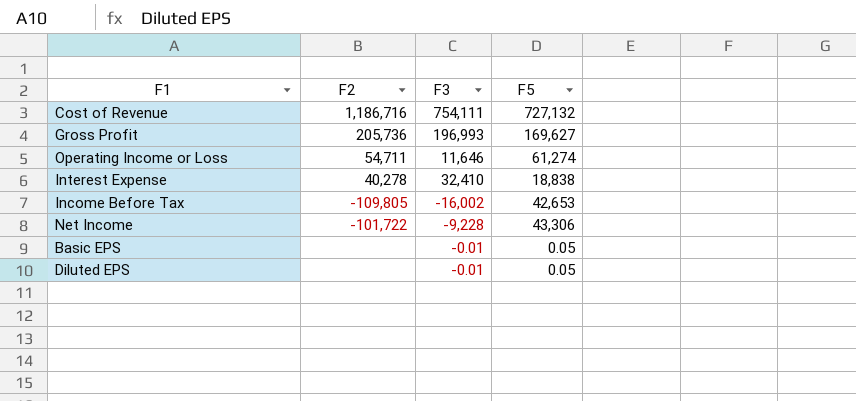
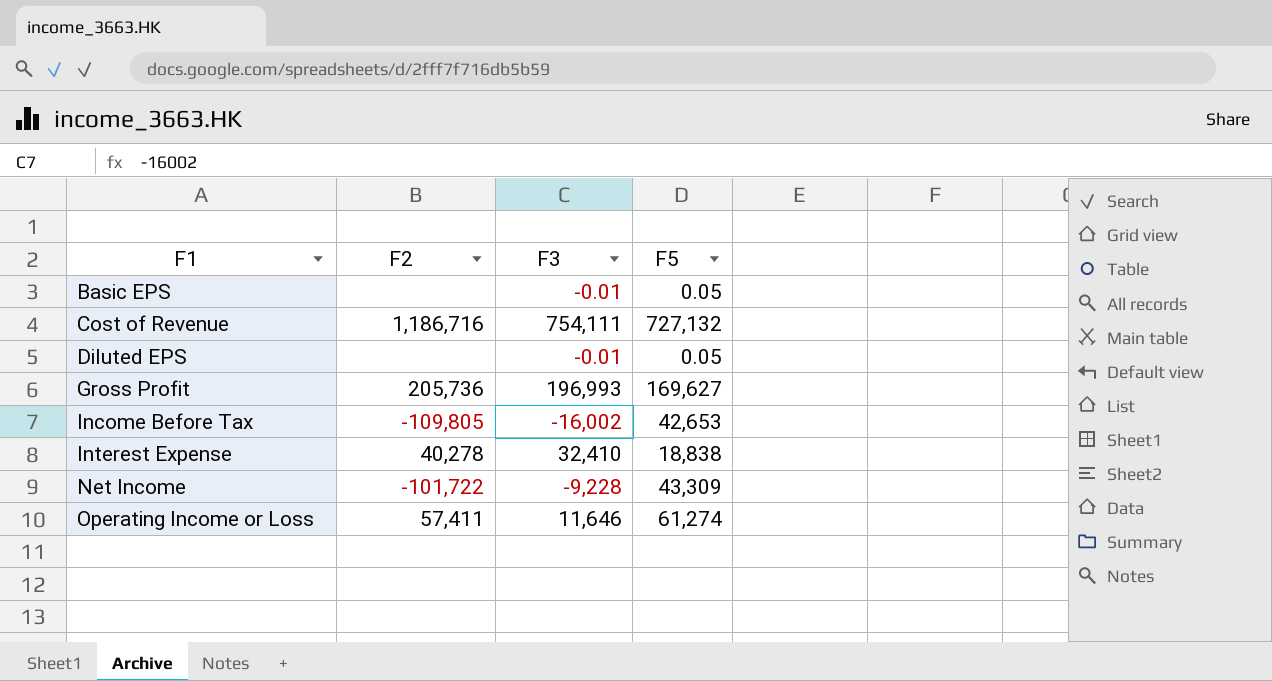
row order: none -> F1 ascending
Net Income | F5: 43,306 -> 43,309
Operating Income or Loss | F2: 54,711 -> 57,411

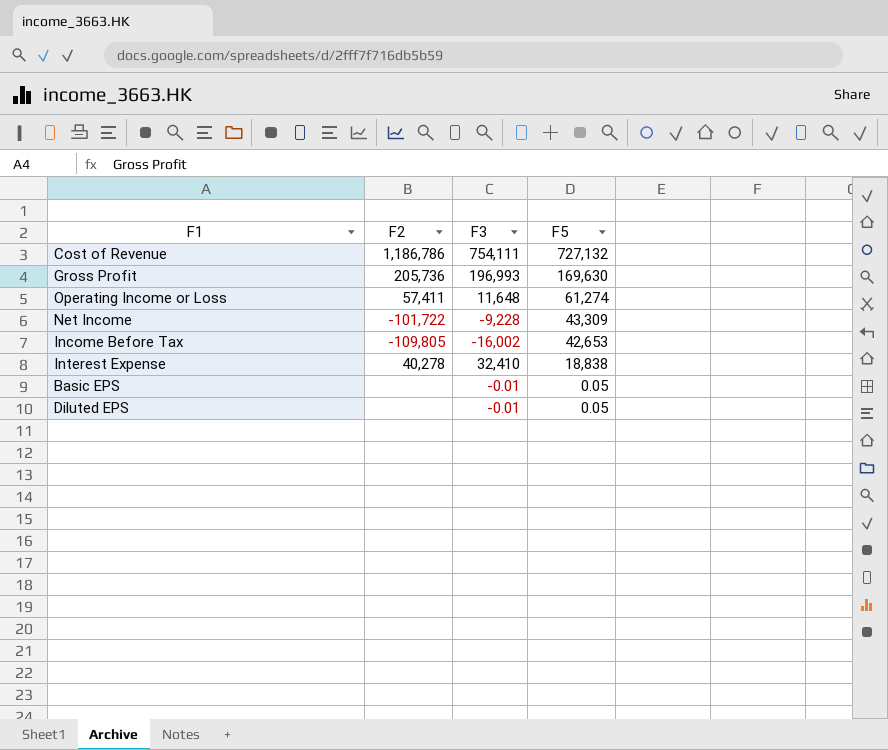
row order: F1 ascending -> F5 descending
Cost of Revenue | F2: 1,186,716 -> 1,186,786
Gross Profit | F5: 169,627 -> 169,630
Operating Income or Loss | F3: 11,646 -> 11,648

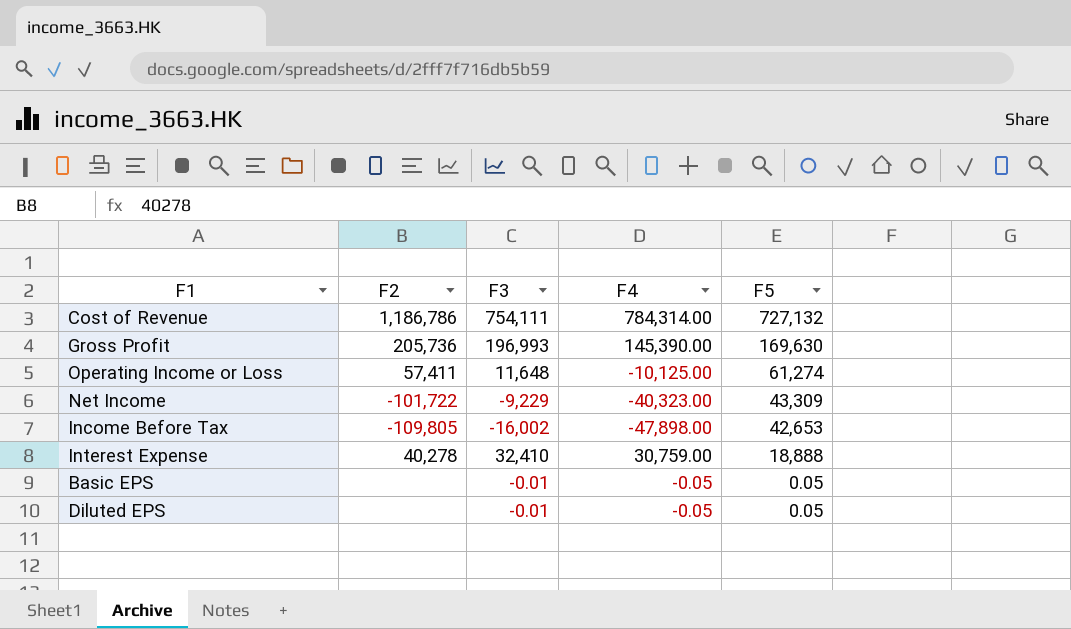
column F4 | position: none -> 4
Net Income | F3: -9,228 -> -9,229
Interest Expense | F5: 18,838 -> 18,888

